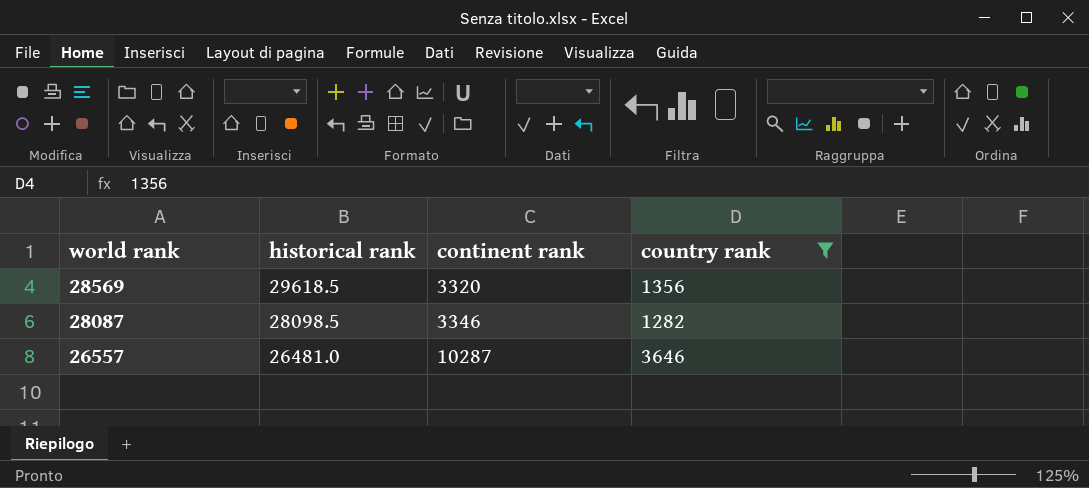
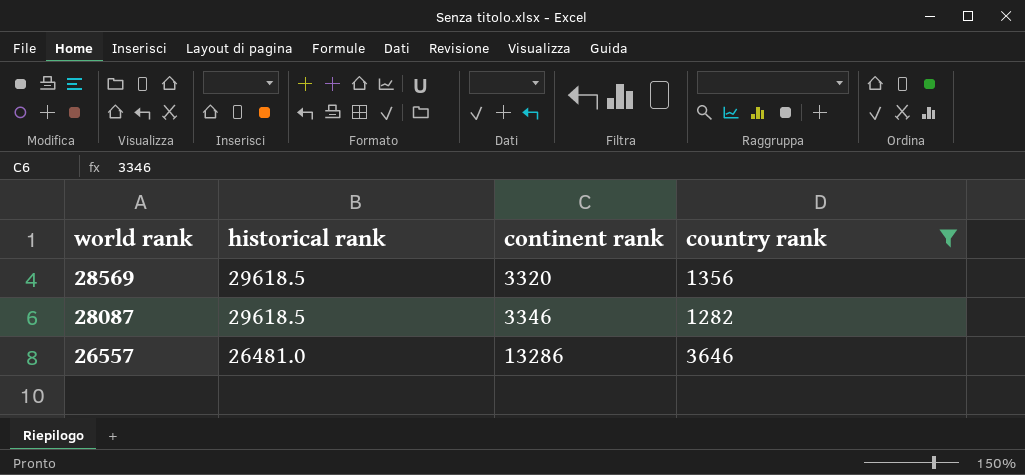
28087 | historical rank: 28098.5 -> 29618.5
26557 | continent rank: 10287 -> 13286

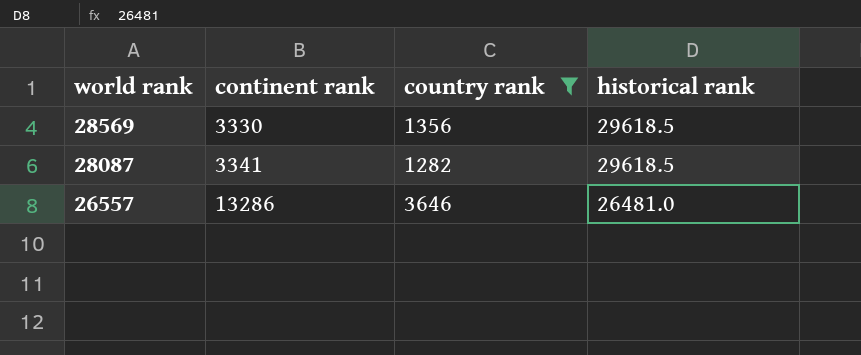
column historical rank | position: 2 -> 4
28569 | continent rank: 3320 -> 3330
28087 | continent rank: 3346 -> 3341

